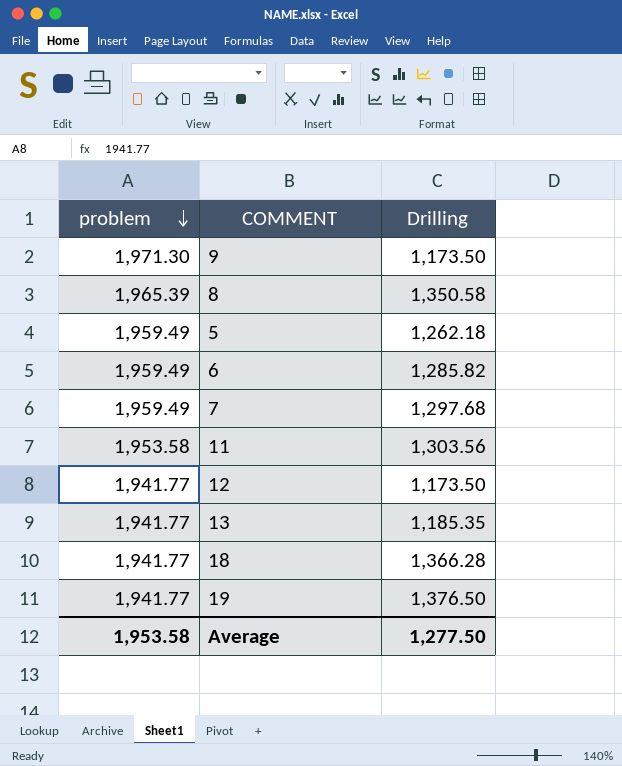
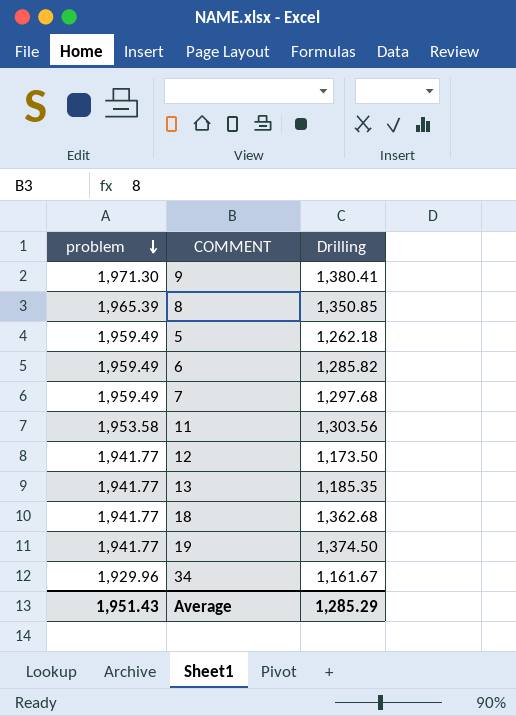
9 | Drilling: 1,173.50 -> 1,380.41
8 | Drilling: 1,350.58 -> 1,350.85
18 | Drilling: 1,366.28 -> 1,362.68
19 | Drilling: 1,376.50 -> 1,374.50
row 34: none -> 1,929.96 | 1,161.67
Average | problem: 1,953.58 -> 1,951.43
Average | Drilling: 1,277.50 -> 1,285.29

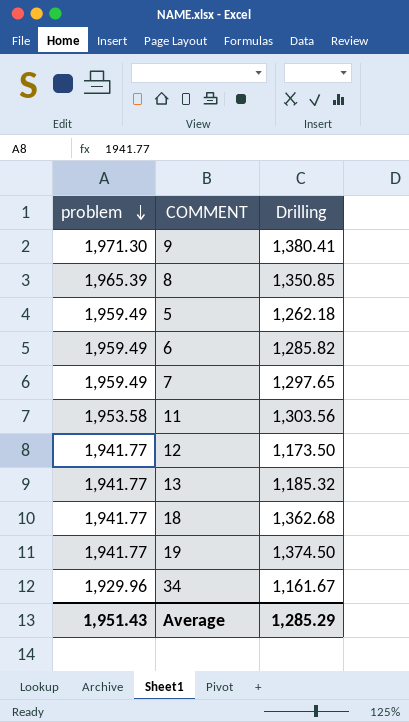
7 | Drilling: 1,297.68 -> 1,297.65
13 | Drilling: 1,185.35 -> 1,185.32

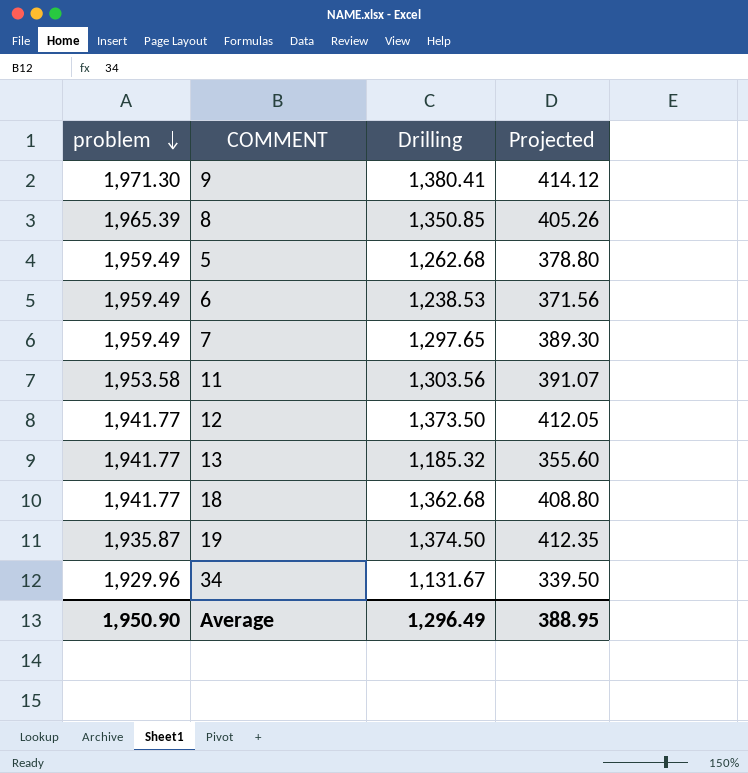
column Projected | formula: none -> [Drilling] * 0.3
5 | Drilling: 1,262.18 -> 1,262.68
6 | Drilling: 1,285.82 -> 1,238.53
12 | Drilling: 1,173.50 -> 1,373.50
19 | problem: 1,941.77 -> 1,935.87
34 | Drilling: 1,161.67 -> 1,131.67
Average | problem: 1,951.43 -> 1,950.90
Average | Drilling: 1,285.29 -> 1,296.49

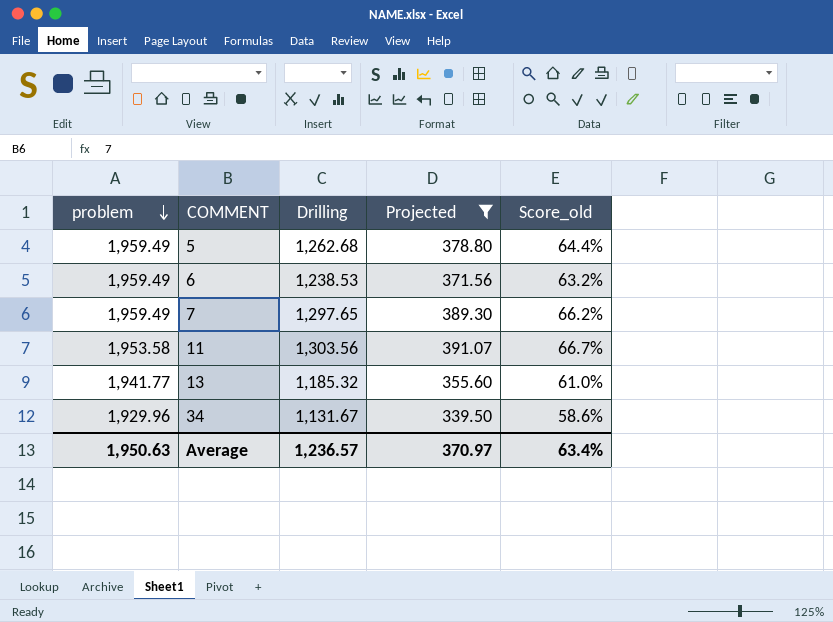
filter: none -> Projected <= 391.07
column Score_old | formula: none -> [Drilling] / [problem]
Average | problem: 1,950.90 -> 1,950.63
Average | Drilling: 1,296.49 -> 1,236.57
Average | Projected: 388.95 -> 370.97

